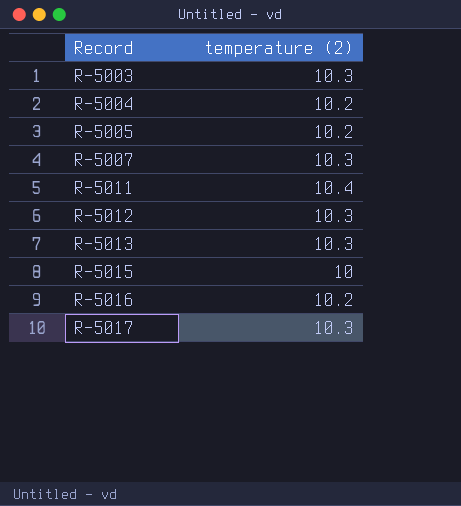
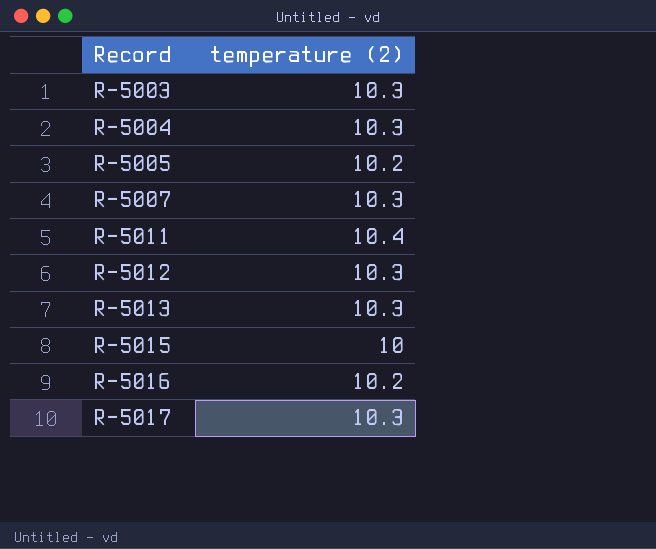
R-5004 | temperature (2): 10.2 -> 10.3

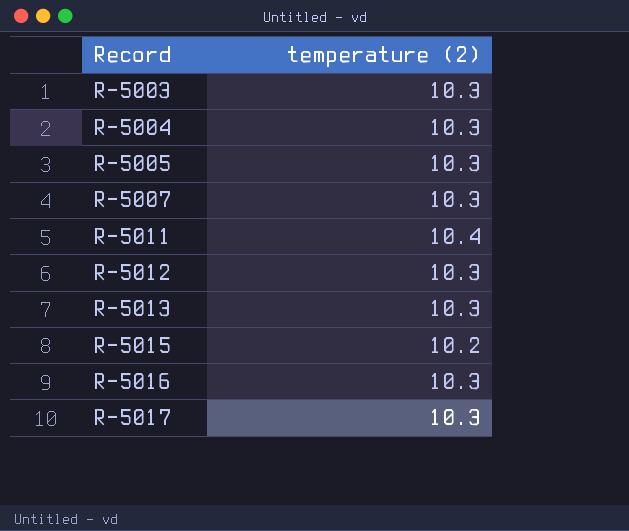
R-5005 | temperature (2): 10.2 -> 10.3
R-5015 | temperature (2): 10 -> 10.2
R-5016 | temperature (2): 10.2 -> 10.3

